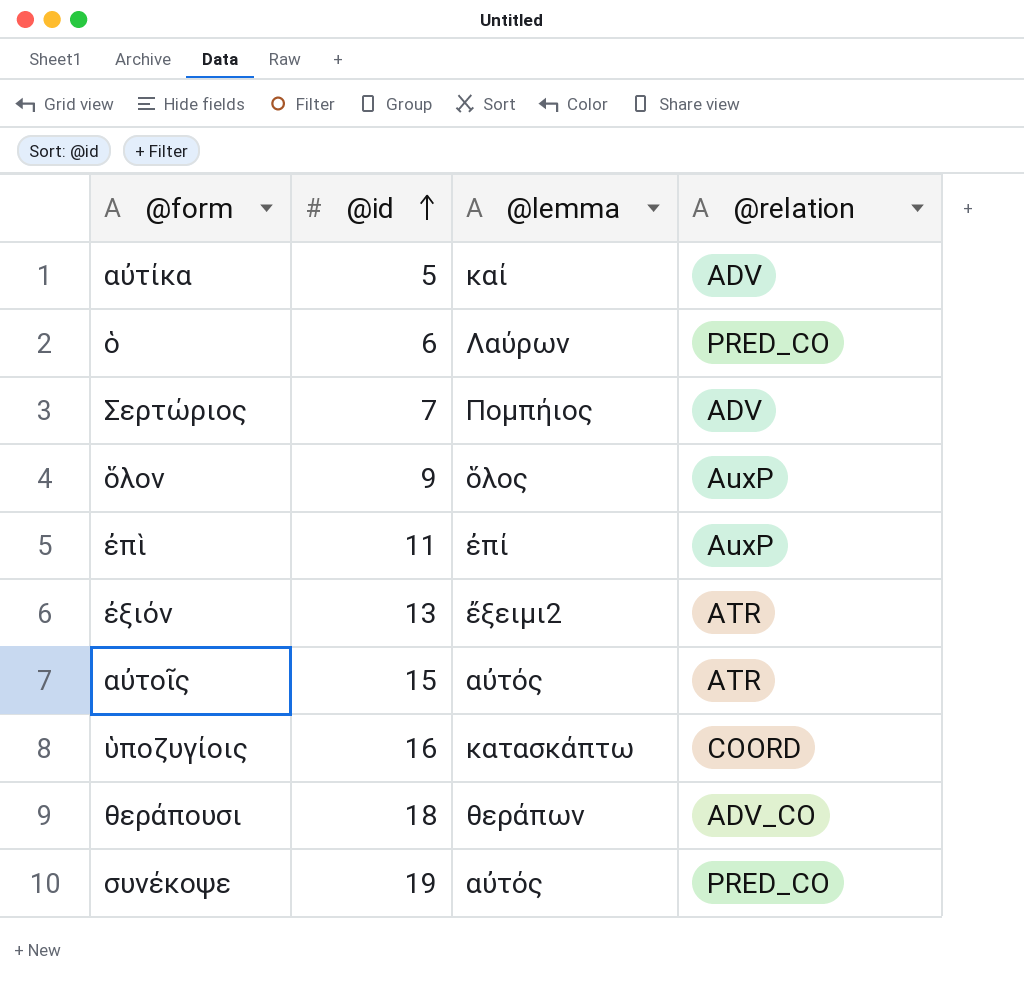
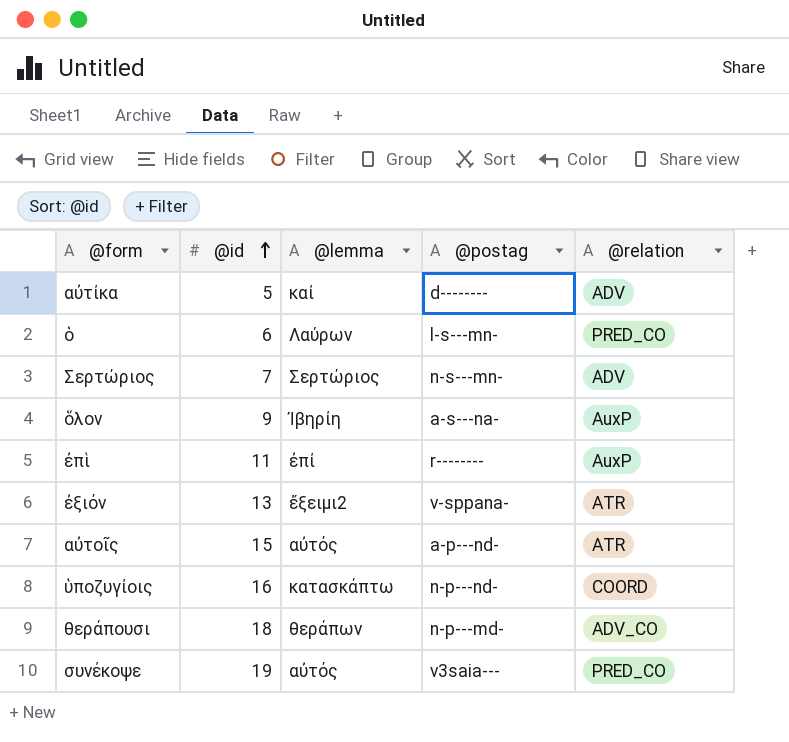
column @postag | position: none -> 4
Σερτώριος | @lemma: Πομπήιος -> Σερτώριος
ὅλον | @lemma: ὅλος -> Ἰβηρίη

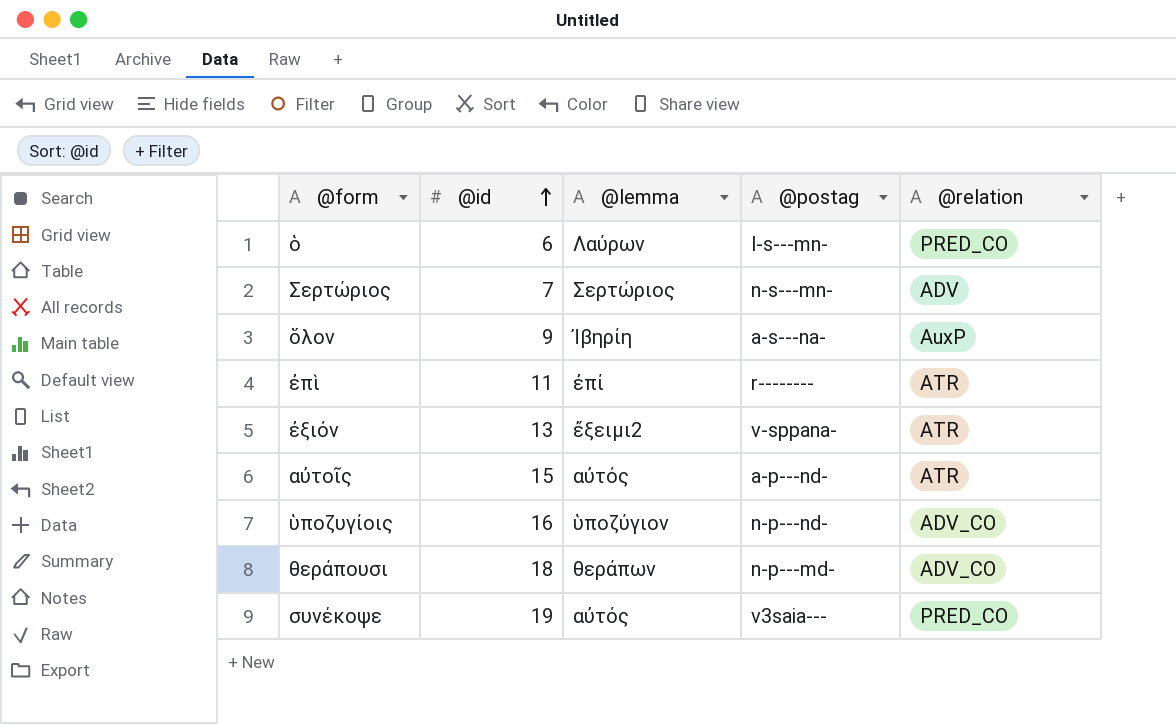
row αὐτίκα: 5 | καί | d-------- | ADV -> none
ἐπὶ | @relation: AuxP -> ATR
ὑποζυγίοις | @lemma: κατασκάπτω -> ὑποζύγιον
ὑποζυγίοις | @relation: COORD -> ADV_CO

